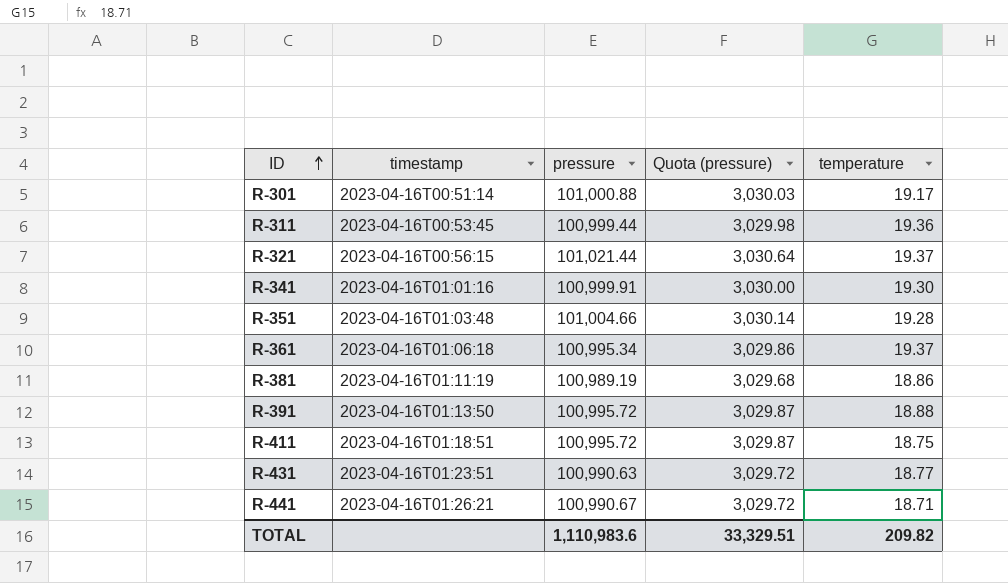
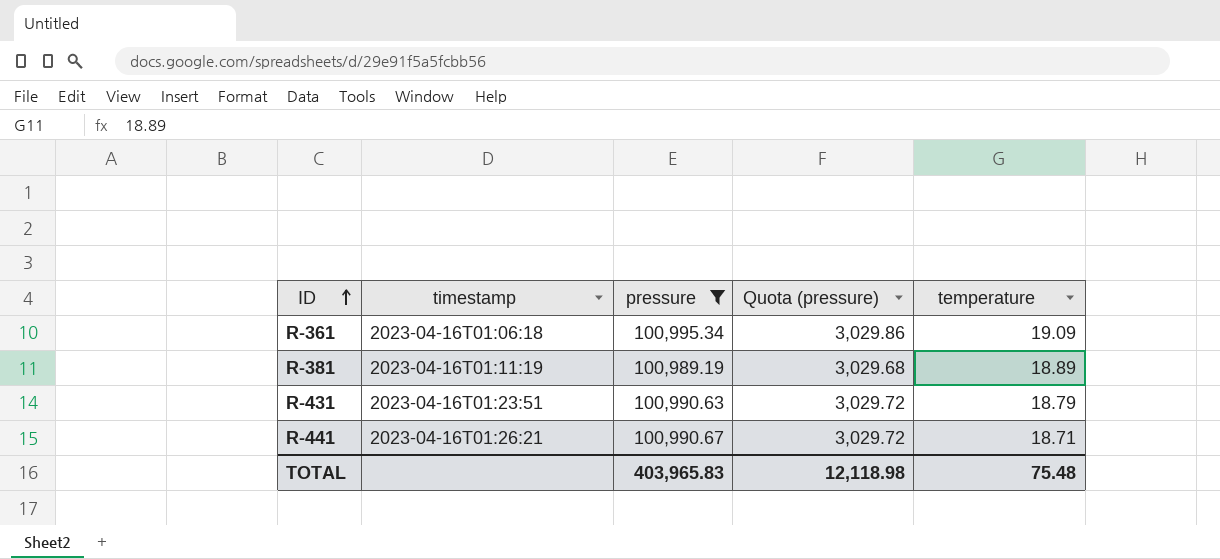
filter: none -> pressure <= 100,995.34
R-361 | temperature: 19.37 -> 19.09
R-381 | temperature: 18.86 -> 18.89
R-431 | temperature: 18.77 -> 18.79
TOTAL | pressure: 1,110,983.6 -> 403,965.83
TOTAL | Quota (pressure): 33,329.51 -> 12,118.98
TOTAL | temperature: 209.82 -> 75.48

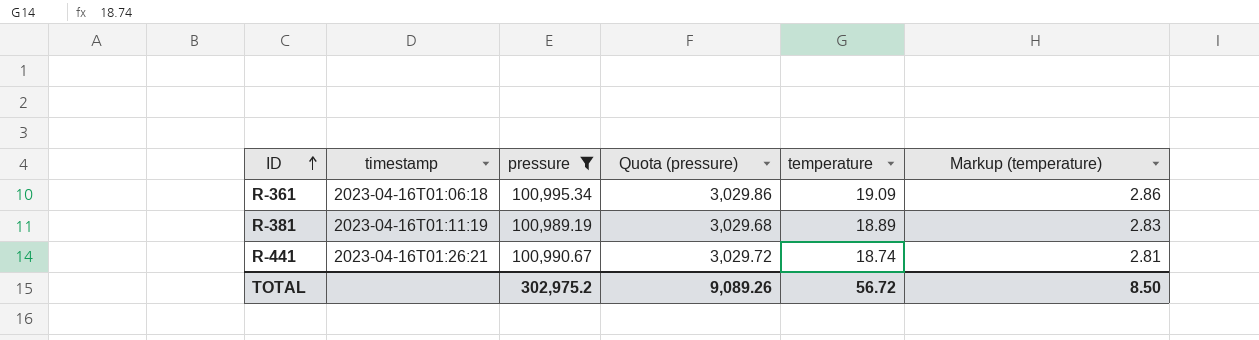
column Markup (temperature) | formula: none -> [temperature] * 0.15
row R-431: 2023-04-16T01:23:51 | 100,990.63 | 3,029.72 | 18.79 -> none
R-441 | temperature: 18.71 -> 18.74
TOTAL | pressure: 403,965.83 -> 302,975.2
TOTAL | Quota (pressure): 12,118.98 -> 9,089.26
TOTAL | temperature: 75.48 -> 56.72

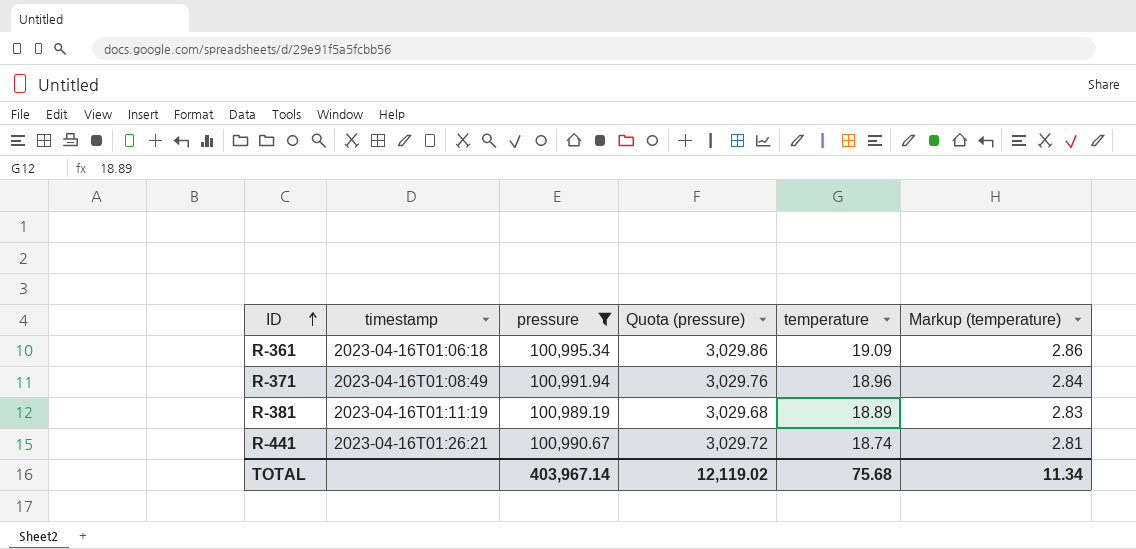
row R-371: none -> 2023-04-16T01:08:49 | 100,991.94 | 3,029.76 | 18.96 | 2.84
TOTAL | pressure: 302,975.2 -> 403,967.14
TOTAL | Quota (pressure): 9,089.26 -> 12,119.02
TOTAL | temperature: 56.72 -> 75.68
TOTAL | Markup (temperature): 8.50 -> 11.34

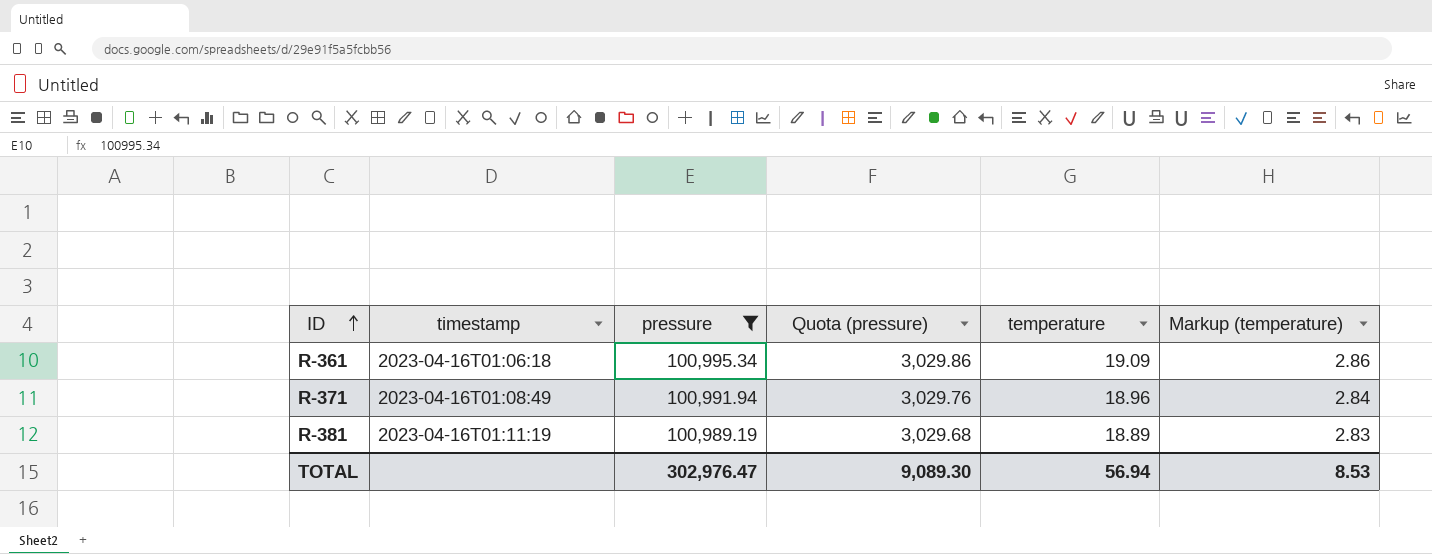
row R-441: 2023-04-16T01:26:21 | 100,990.67 | 3,029.72 | 18.74 | 2.81 -> none
TOTAL | pressure: 403,967.14 -> 302,976.47
TOTAL | Quota (pressure): 12,119.02 -> 9,089.30
TOTAL | temperature: 75.68 -> 56.94
TOTAL | Markup (temperature): 11.34 -> 8.53

